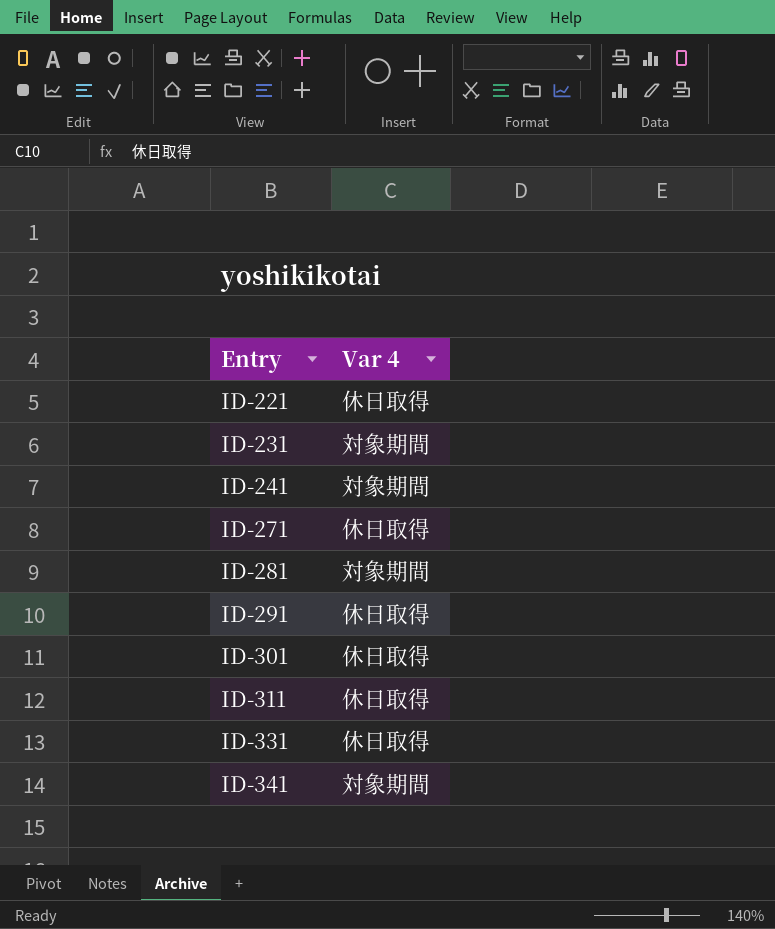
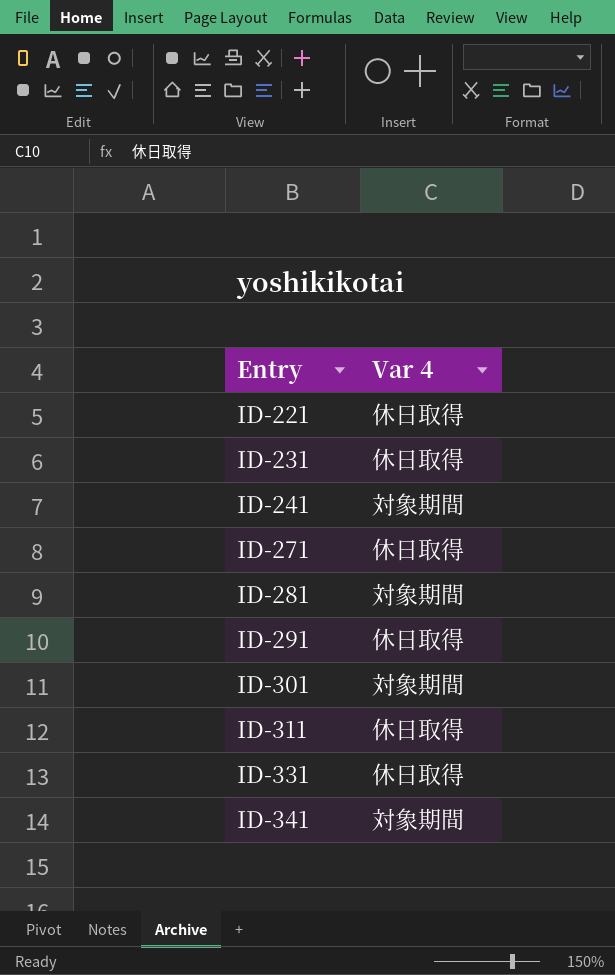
ID-231 | Var 4: 対象期間 -> 休日取得
ID-301 | Var 4: 休日取得 -> 対象期間

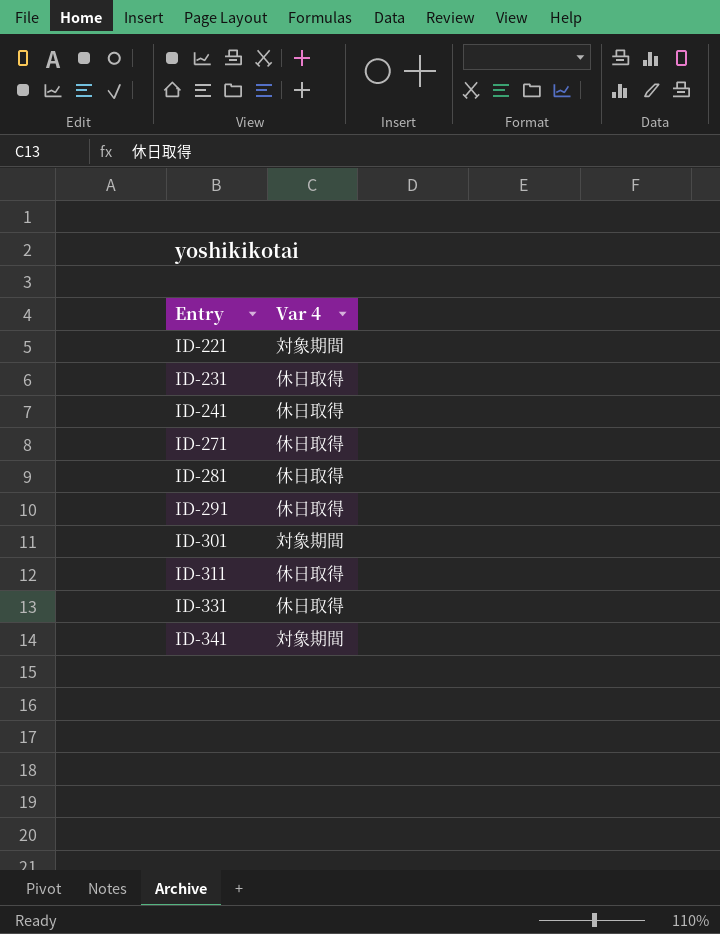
ID-221 | Var 4: 休日取得 -> 対象期間
ID-241 | Var 4: 対象期間 -> 休日取得
ID-281 | Var 4: 対象期間 -> 休日取得

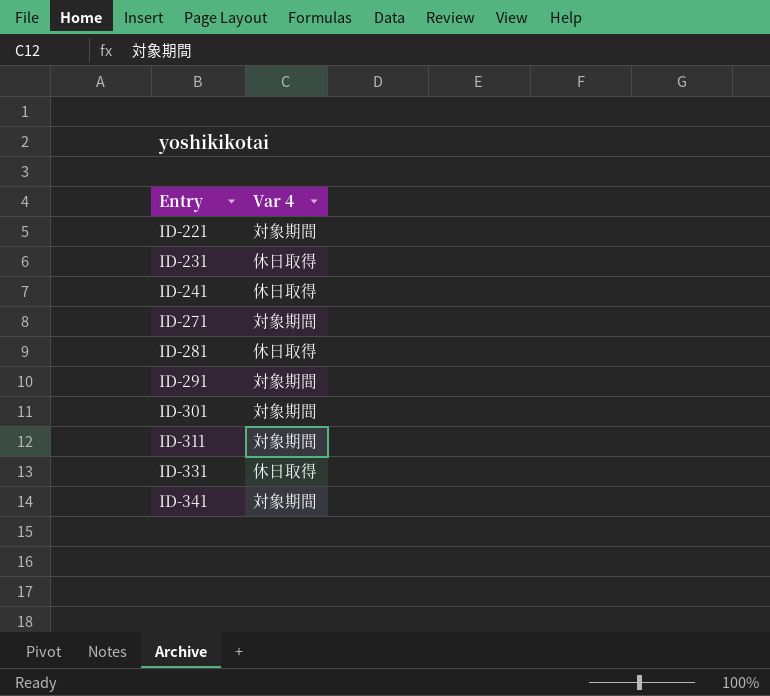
ID-271 | Var 4: 休日取得 -> 対象期間
ID-291 | Var 4: 休日取得 -> 対象期間
ID-311 | Var 4: 休日取得 -> 対象期間

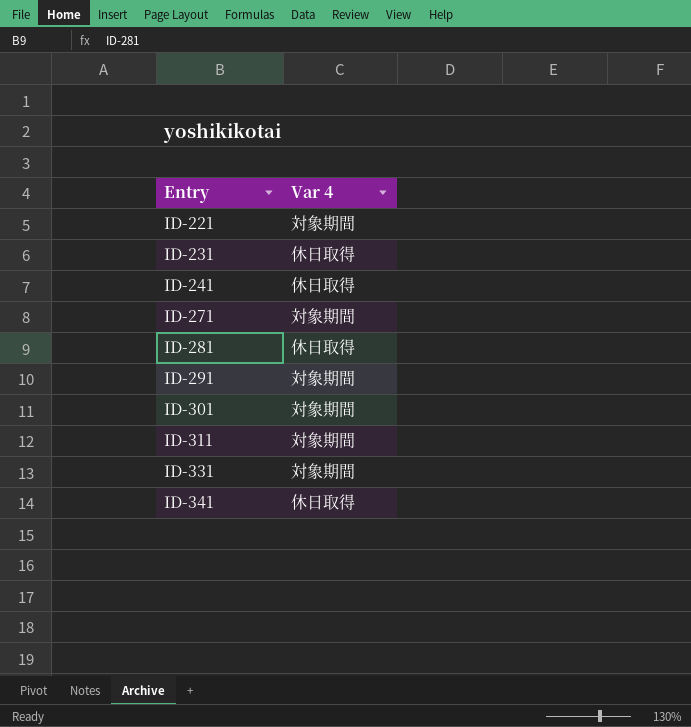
ID-331 | Var 4: 休日取得 -> 対象期間
ID-341 | Var 4: 対象期間 -> 休日取得

